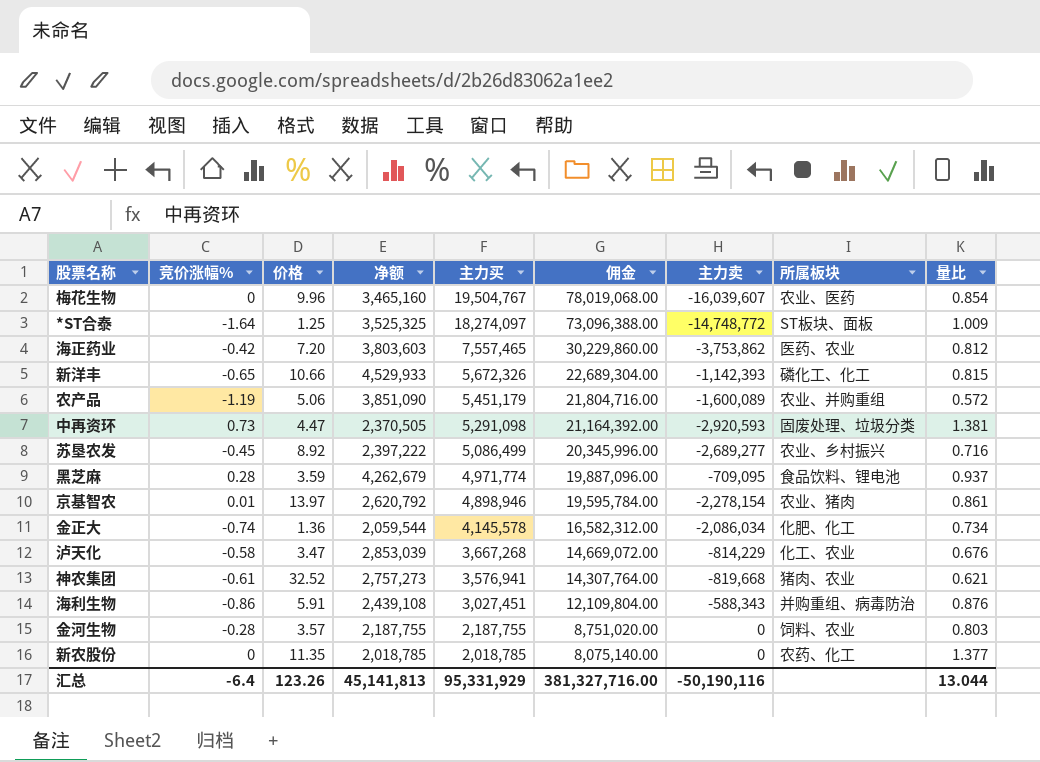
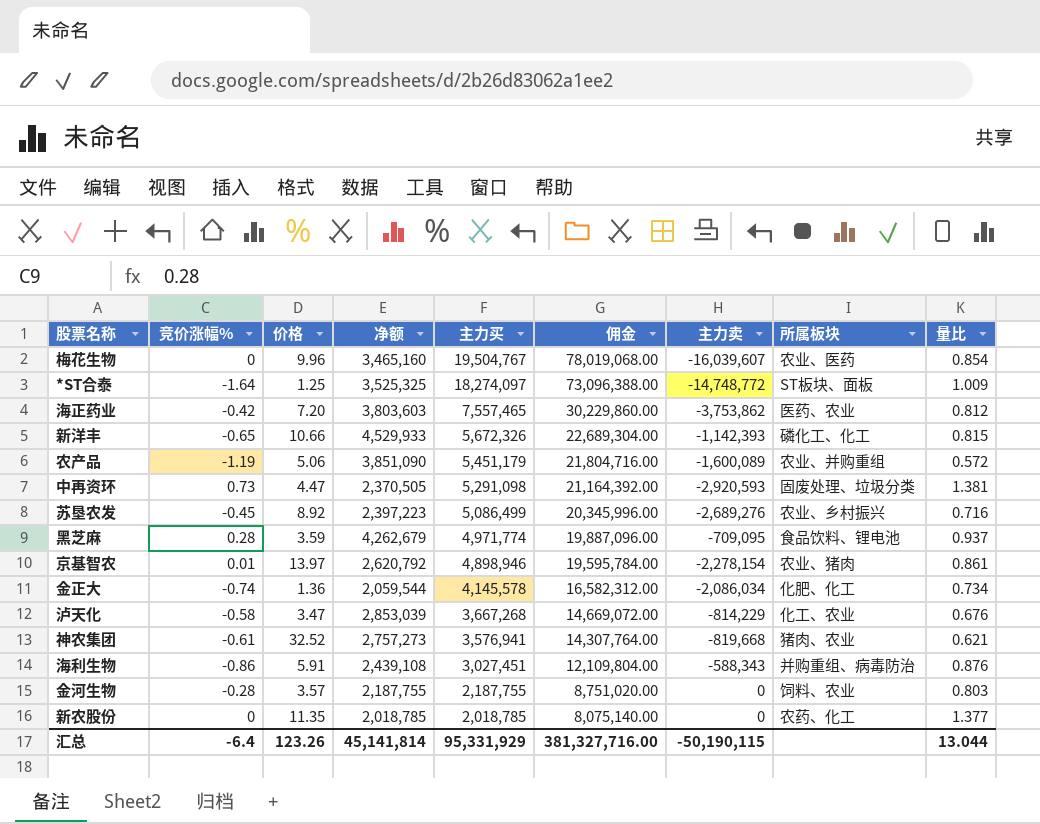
苏垦农发 | 净额: 2,397,222 -> 2,397,223
苏垦农发 | 主力卖: -2,689,277 -> -2,689,276
汇总 | 净额: 45,141,813 -> 45,141,814
汇总 | 主力卖: -50,190,116 -> -50,190,115

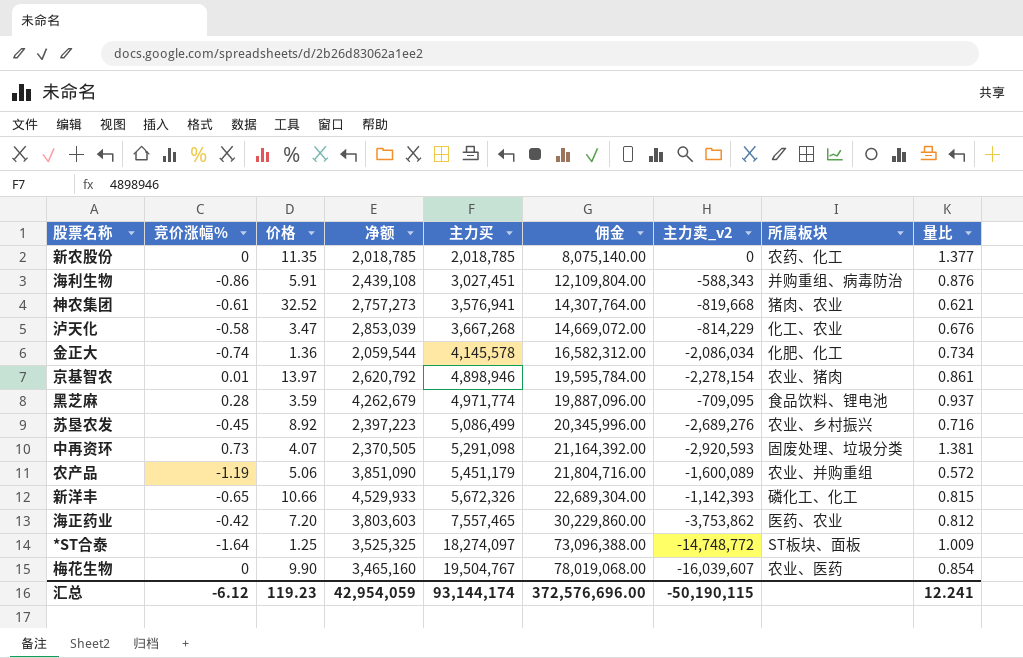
row order: 主力买 descending -> 主力买 ascending
column name: 主力卖 -> 主力卖_v2
row 金河生物: -0.28 | 3.57 | 2,187,755 | 2,187,755 | 8,751,020.00 | 0 | 饲料、农业 | 0.803 -> none
中再资环 | 价格: 4.47 -> 4.07
梅花生物 | 价格: 9.96 -> 9.90
汇总 | 竞价涨幅%: -6.4 -> -6.12
汇总 | 价格: 123.26 -> 119.23
汇总 | 净额: 45,141,814 -> 42,954,059
汇总 | 主力买: 95,331,929 -> 93,144,174
汇总 | 佣金: 381,327,716.00 -> 372,576,696.00
汇总 | 量比: 13.044 -> 12.241

